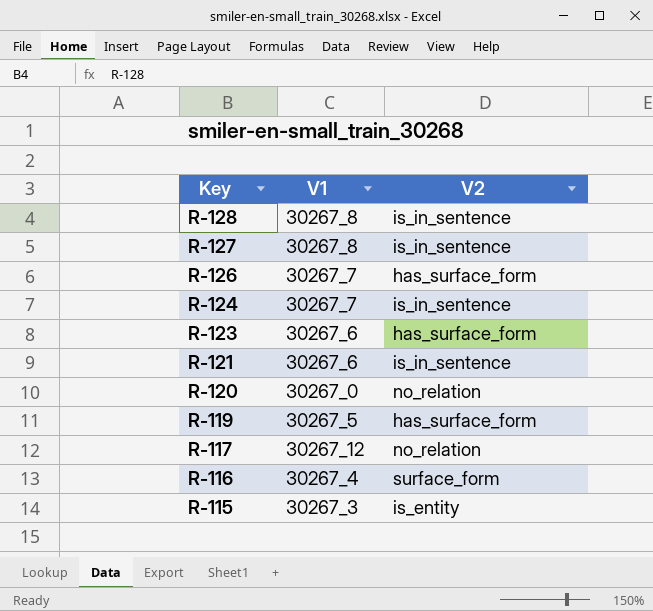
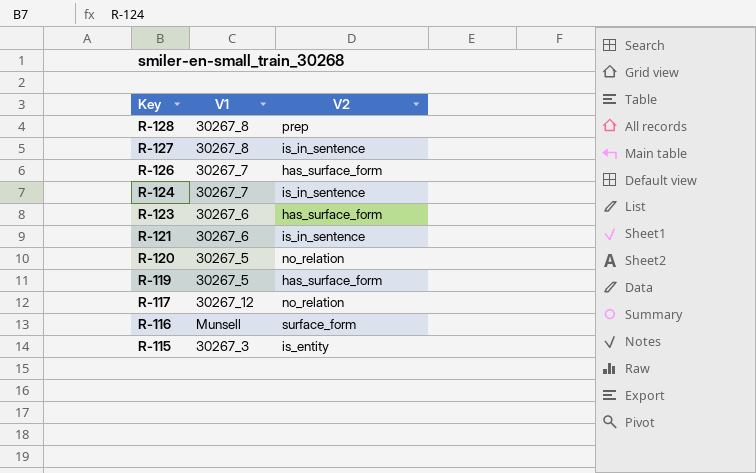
R-128 | V2: is_in_sentence -> prep
R-120 | V1: 30267_0 -> 30267_5
R-116 | V1: 30267_4 -> Munsell

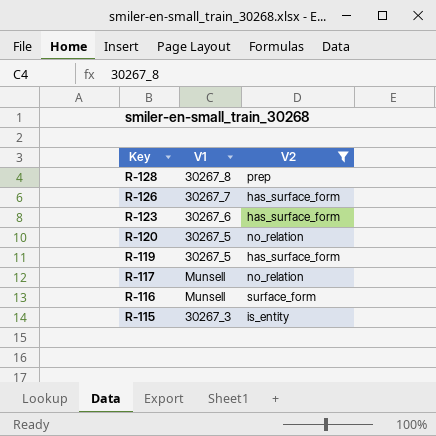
filter: none -> V2 != is_in_sentence
R-117 | V1: 30267_12 -> Munsell

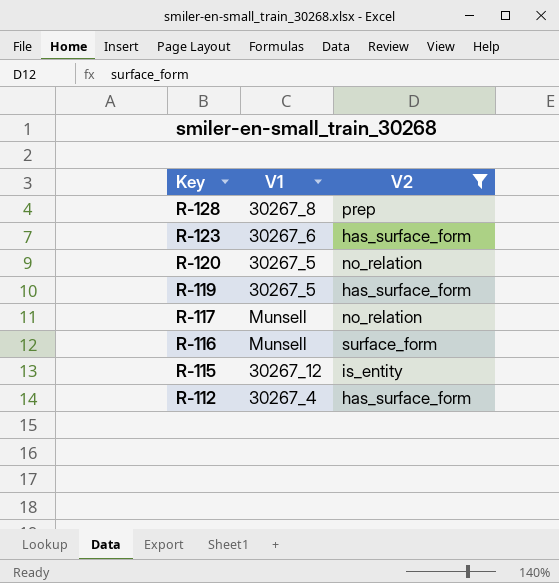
row R-126: 30267_7 | has_surface_form -> none
R-115 | V1: 30267_3 -> 30267_12
row R-112: none -> 30267_4 | has_surface_form

